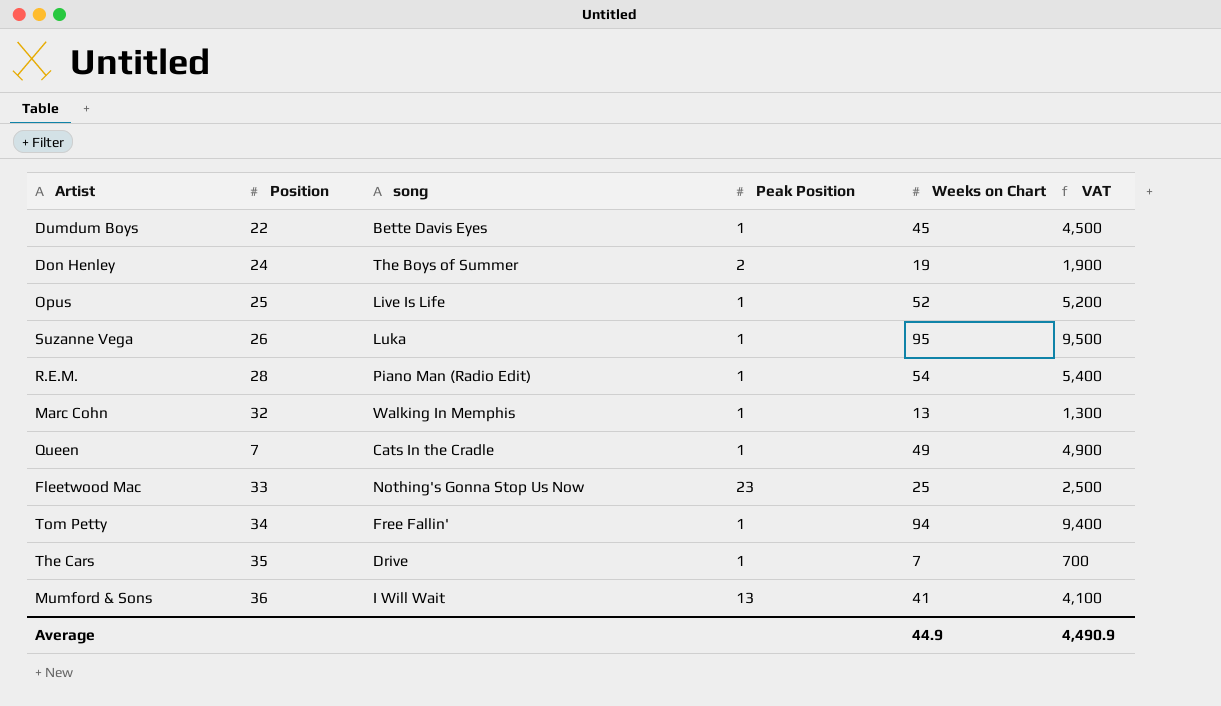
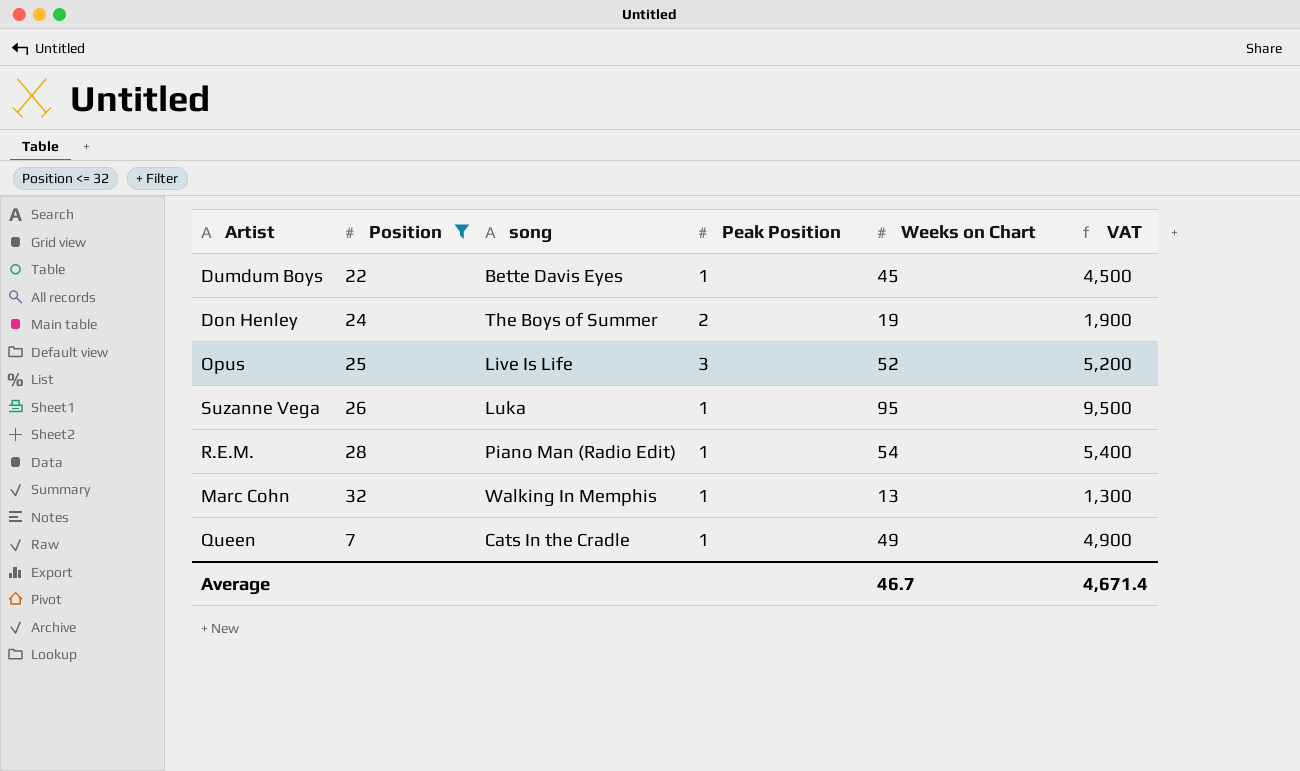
filter: none -> Position <= 32
Opus | Peak Position: 1 -> 3
Average | Weeks on Chart: 44.9 -> 46.7
Average | VAT: 4,490.9 -> 4,671.4

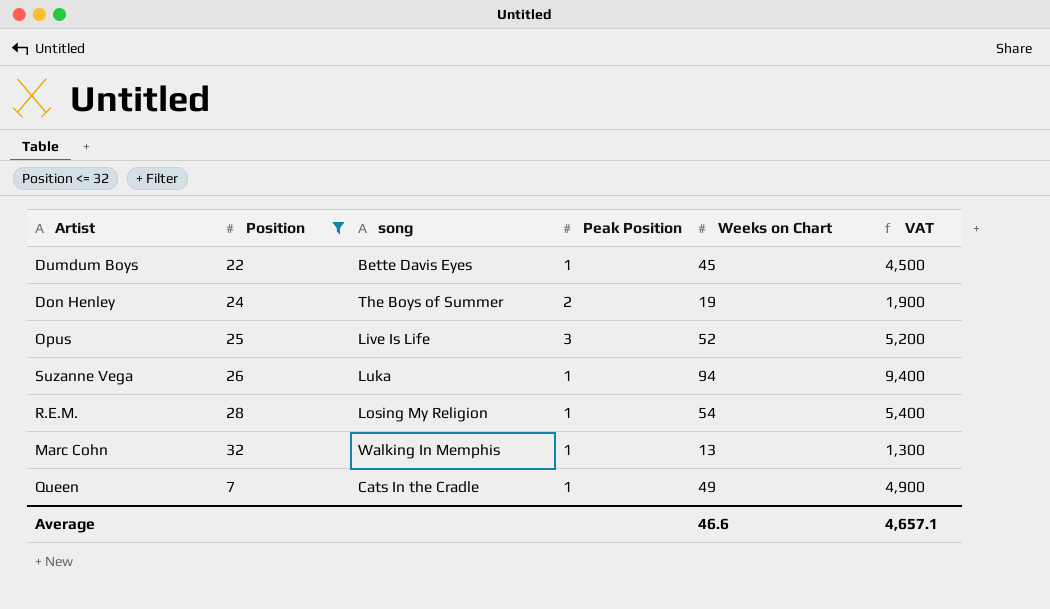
Suzanne Vega | Weeks on Chart: 95 -> 94
Suzanne Vega | VAT: 9,500 -> 9,400
R.E.M. | song: Piano Man (Radio Edit) -> Losing My Religion
Average | Weeks on Chart: 46.7 -> 46.6
Average | VAT: 4,671.4 -> 4,657.1

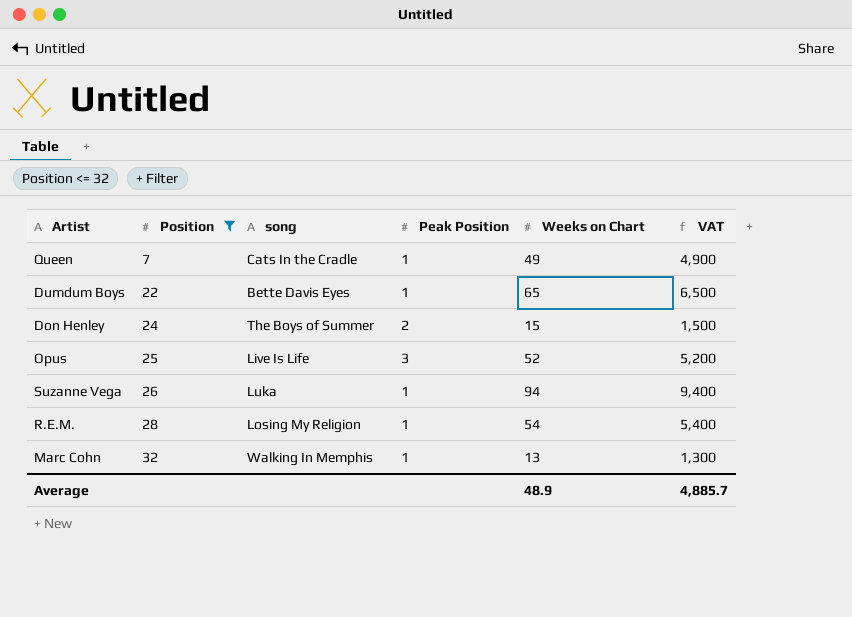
row order: none -> Position ascending
Dumdum Boys | Weeks on Chart: 45 -> 65
Dumdum Boys | VAT: 4,500 -> 6,500
Don Henley | Weeks on Chart: 19 -> 15
Don Henley | VAT: 1,900 -> 1,500
Average | Weeks on Chart: 46.6 -> 48.9
Average | VAT: 4,657.1 -> 4,885.7

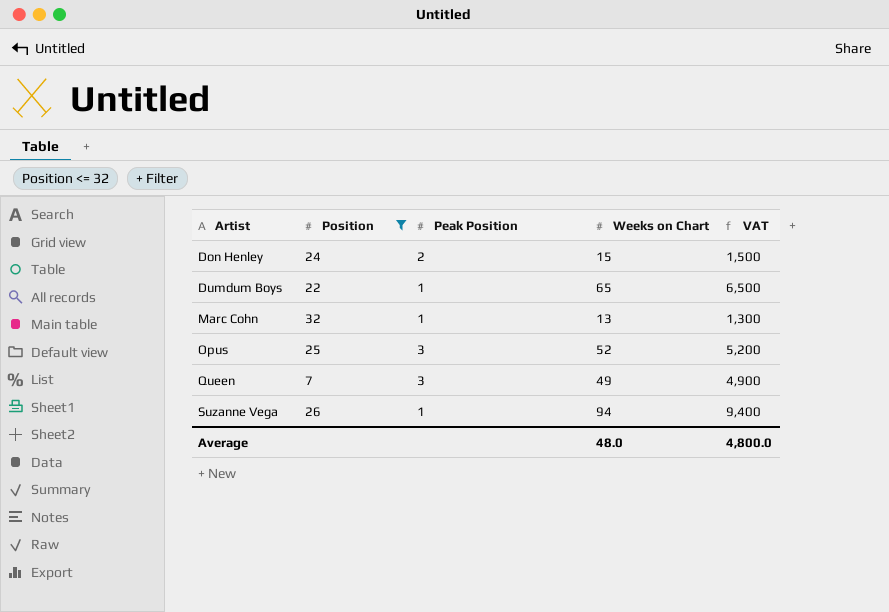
row order: Position ascending -> Artist ascending
column song | position: 3 -> none
row R.E.M.: 28 | Losing My Religion | 1 | 54 | 5,400 -> none
Queen | Peak Position: 1 -> 3
Average | Weeks on Chart: 48.9 -> 48.0
Average | VAT: 4,885.7 -> 4,800.0

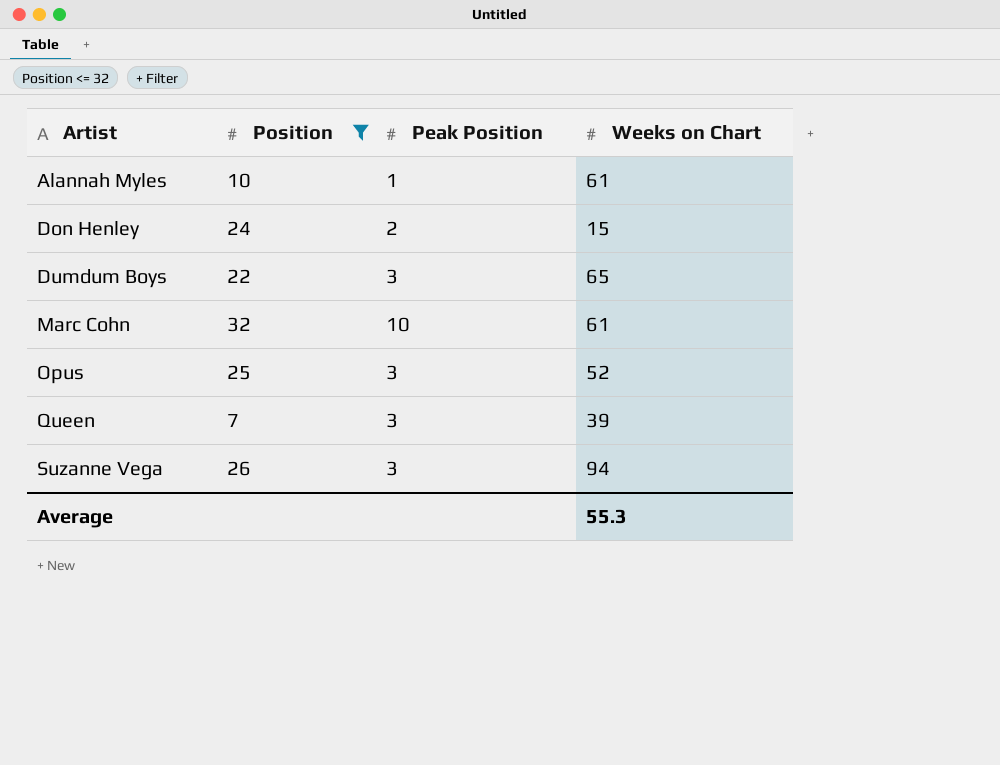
column VAT | formula: [Weeks on Chart] * 100 -> none
row Alannah Myles: none -> 10 | 1 | 61
Dumdum Boys | Peak Position: 1 -> 3
Marc Cohn | Peak Position: 1 -> 10
Marc Cohn | Weeks on Chart: 13 -> 61
Queen | Weeks on Chart: 49 -> 39
Suzanne Vega | Peak Position: 1 -> 3
Average | Weeks on Chart: 48.0 -> 55.3

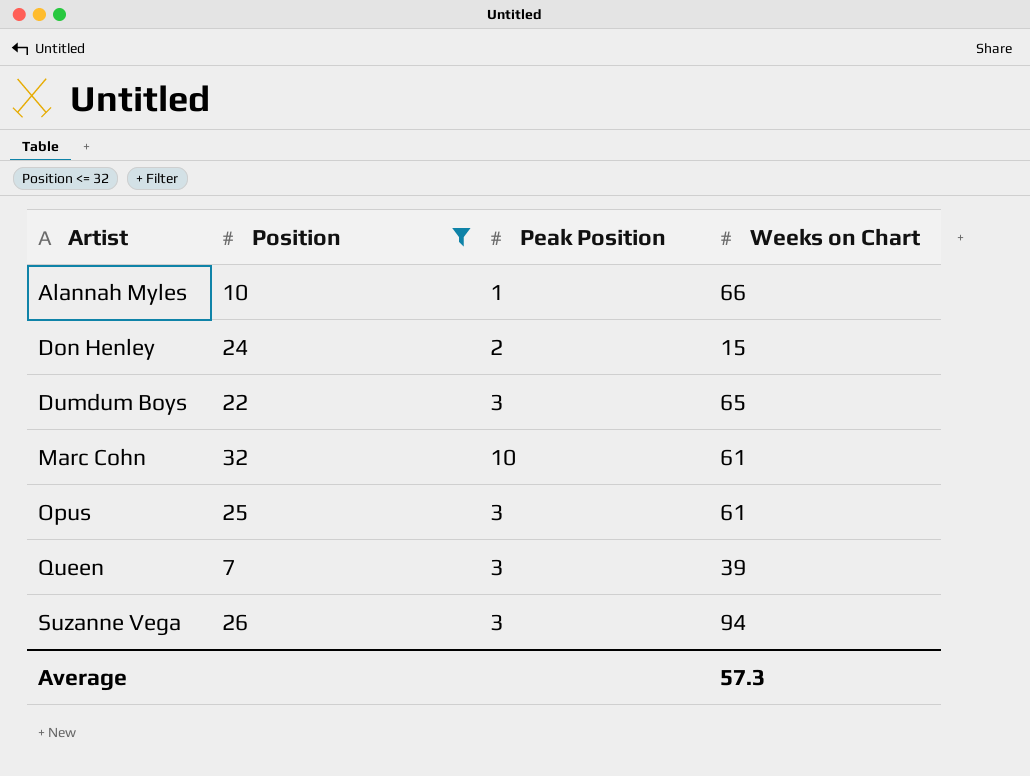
Alannah Myles | Weeks on Chart: 61 -> 66
Opus | Weeks on Chart: 52 -> 61
Average | Weeks on Chart: 55.3 -> 57.3

